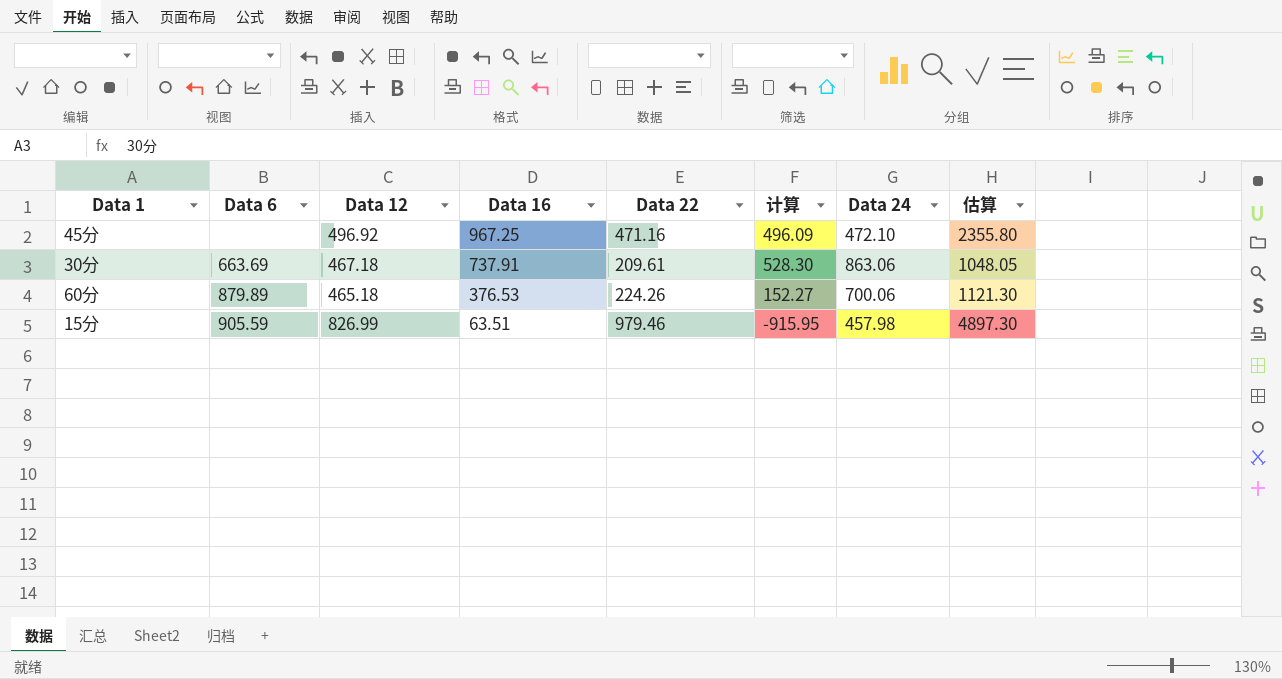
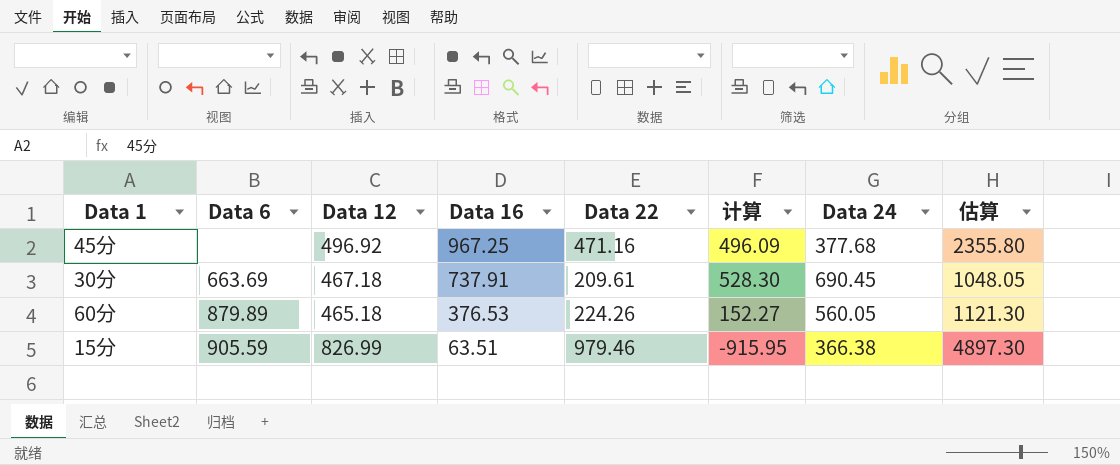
45分 | Data 24: 472.10 -> 377.68
30分 | Data 24: 863.06 -> 690.45
60分 | Data 24: 700.06 -> 560.05
15分 | Data 24: 457.98 -> 366.38

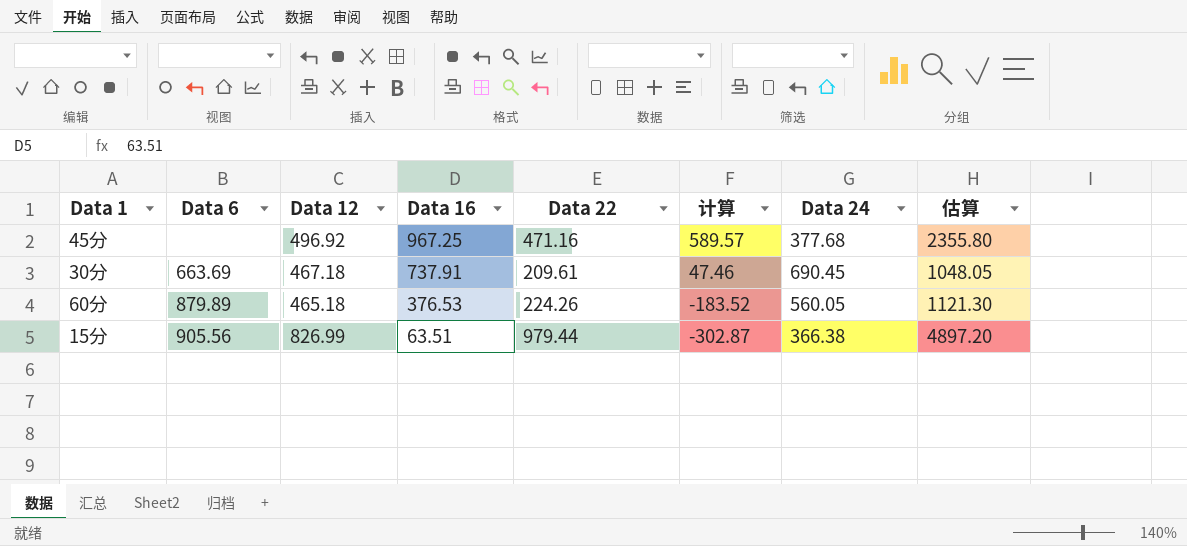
column 计算 | formula: [Data 16] - [Data 22] -> [Data 16] - [Data 24]
15分 | Data 6: 905.59 -> 905.56
15分 | Data 22: 979.46 -> 979.44
15分 | 估算: 4897.30 -> 4897.20

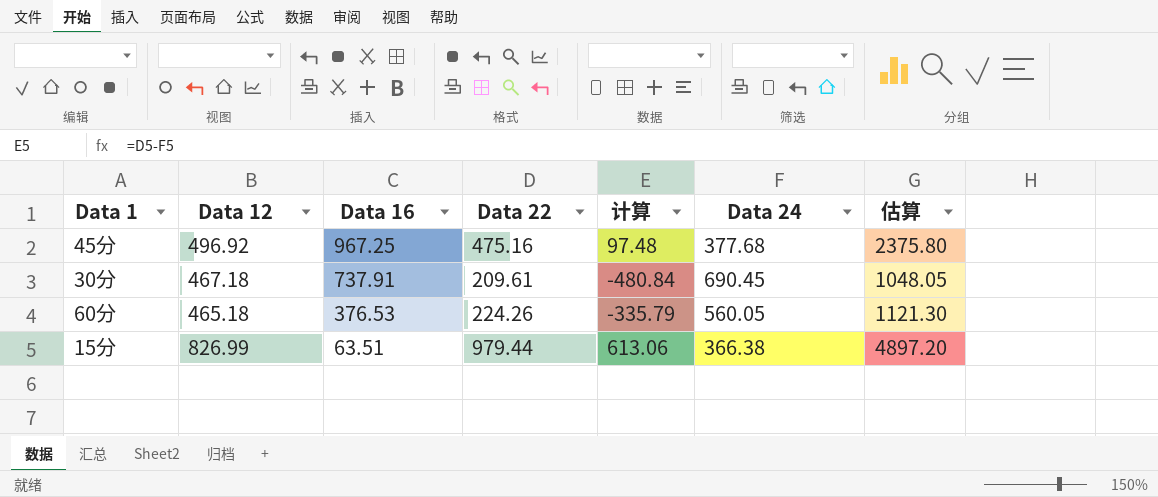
column Data 6 | position: 2 -> none
column 计算 | formula: [Data 16] - [Data 24] -> [Data 22] - [Data 24]
45分 | Data 22: 471.16 -> 475.16
45分 | 估算: 2355.80 -> 2375.80

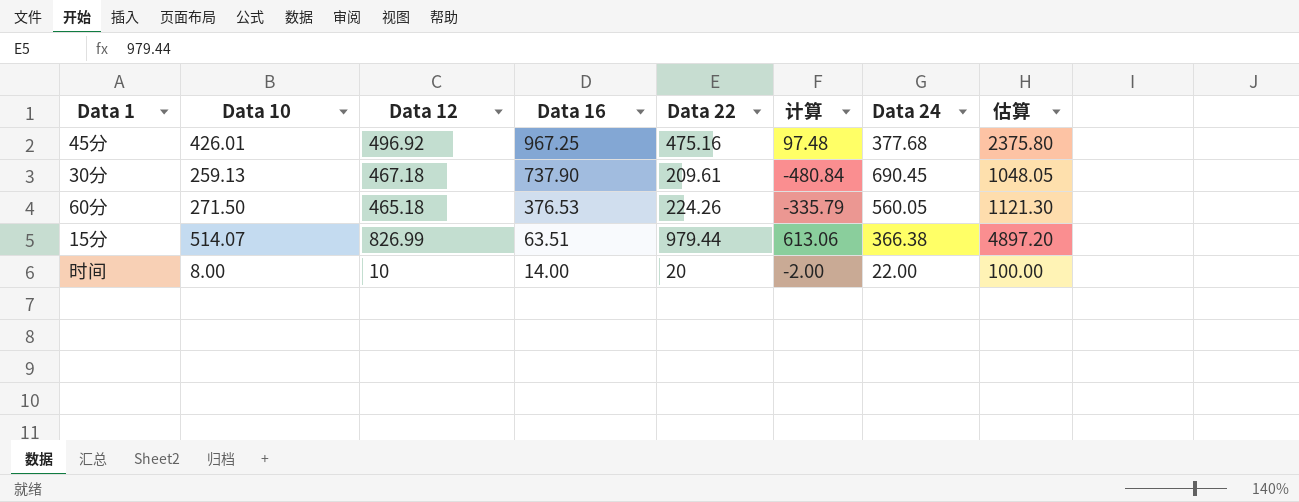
column Data 10 | position: none -> 2
30分 | Data 16: 737.91 -> 737.90
row 时间: none -> 8.00 | 10 | 14.00 | 20 | -2.00 | 22.00 | 100.00

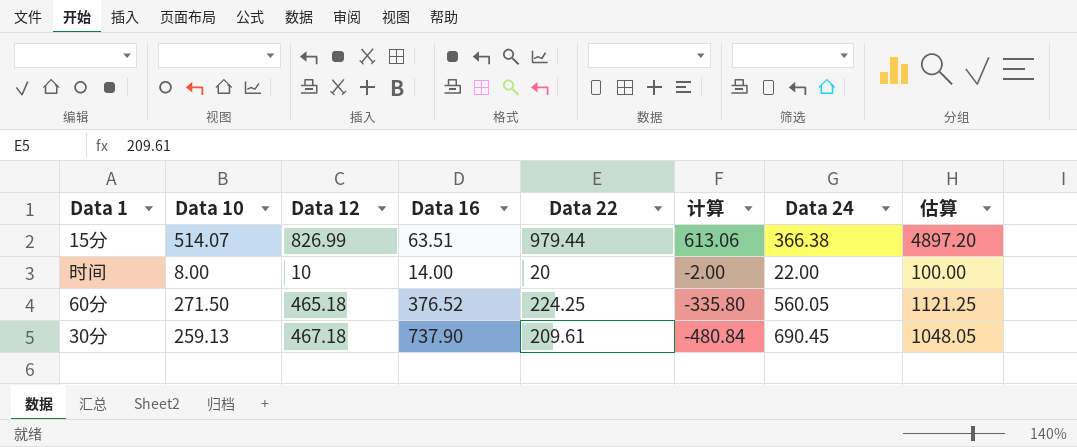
row order: Data 16 descending -> 计算 descending
row 45分: 426.01 | 496.92 | 967.25 | 475.16 | 97.48 | 377.68 | 2375.80 -> none
60分 | Data 16: 376.53 -> 376.52
60分 | Data 22: 224.26 -> 224.25
60分 | 计算: -335.79 -> -335.80
60分 | 估算: 1121.30 -> 1121.25

